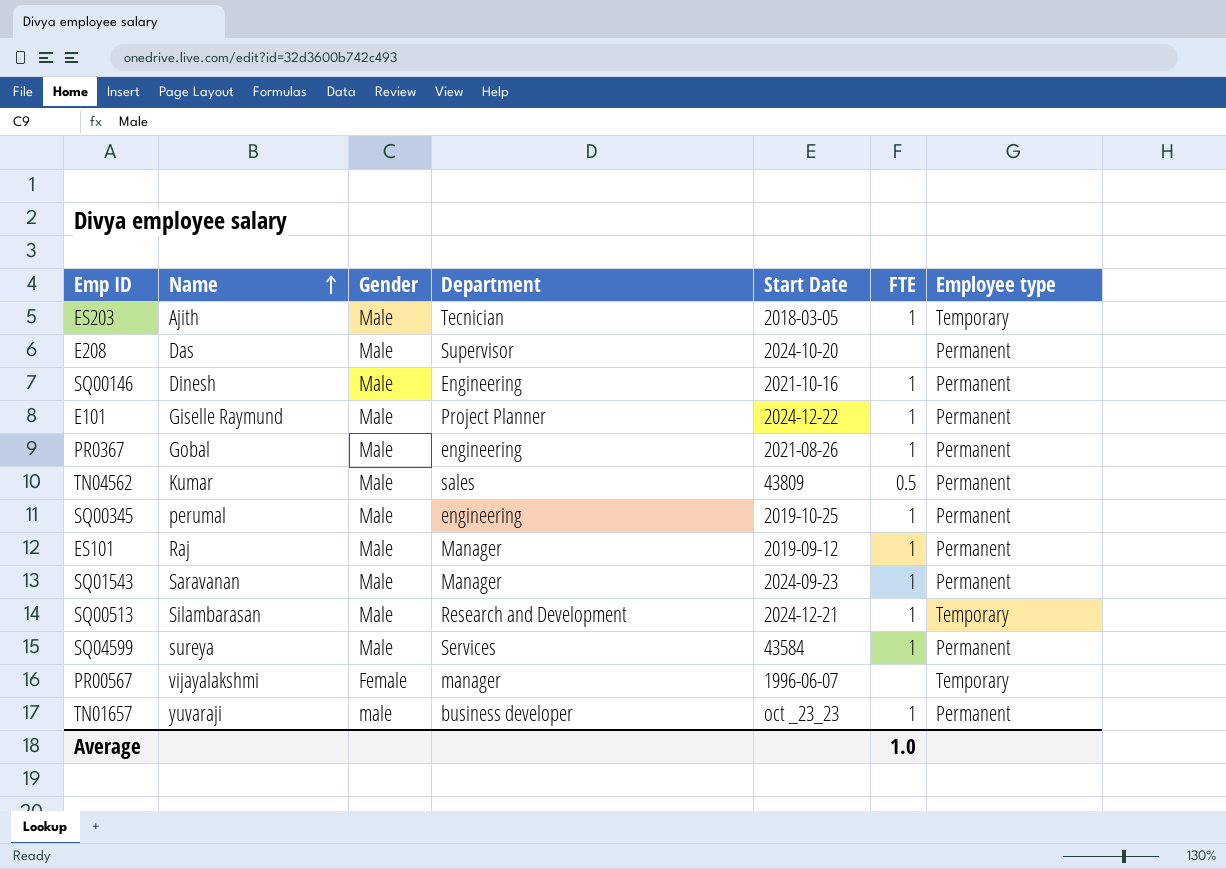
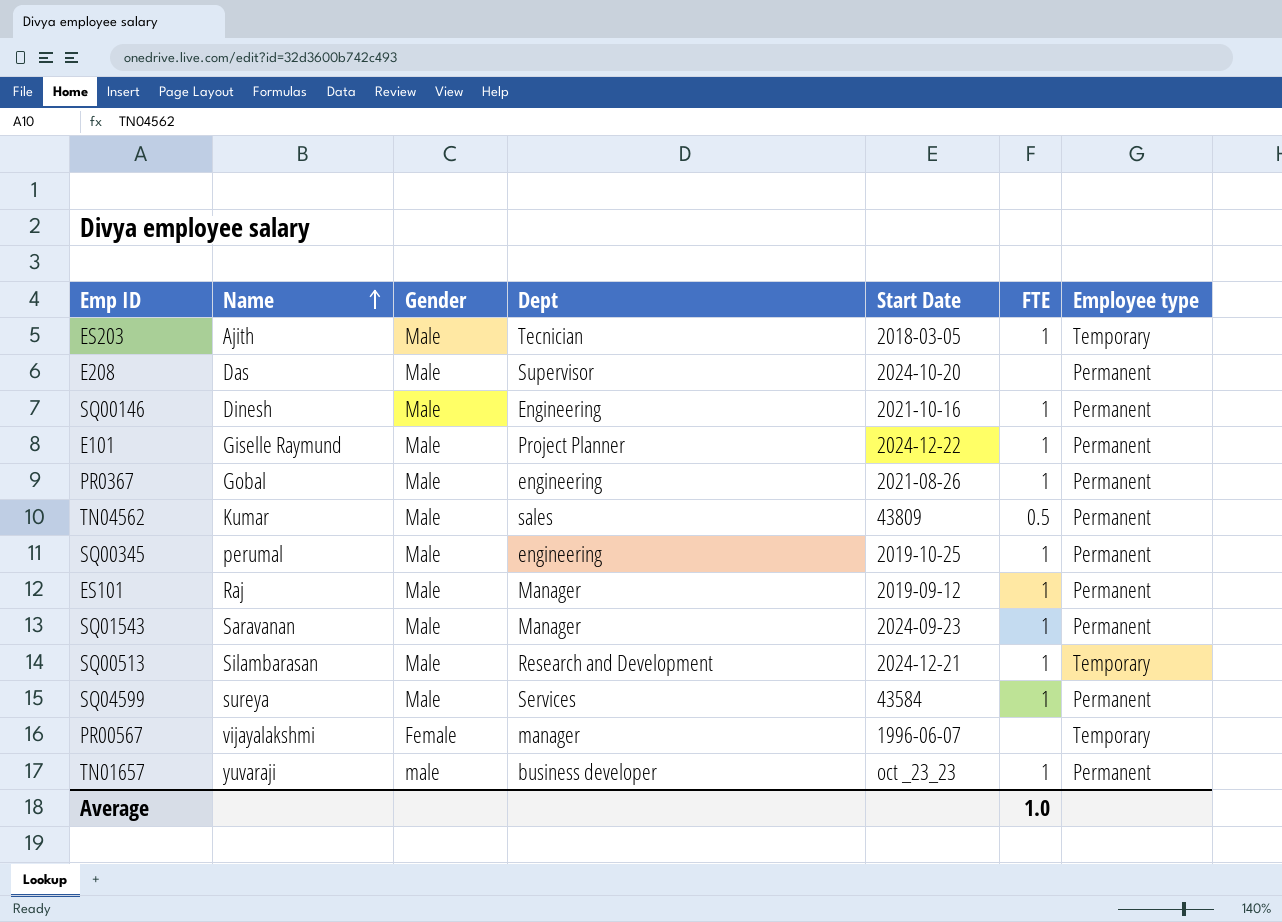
column name: Department -> Dept

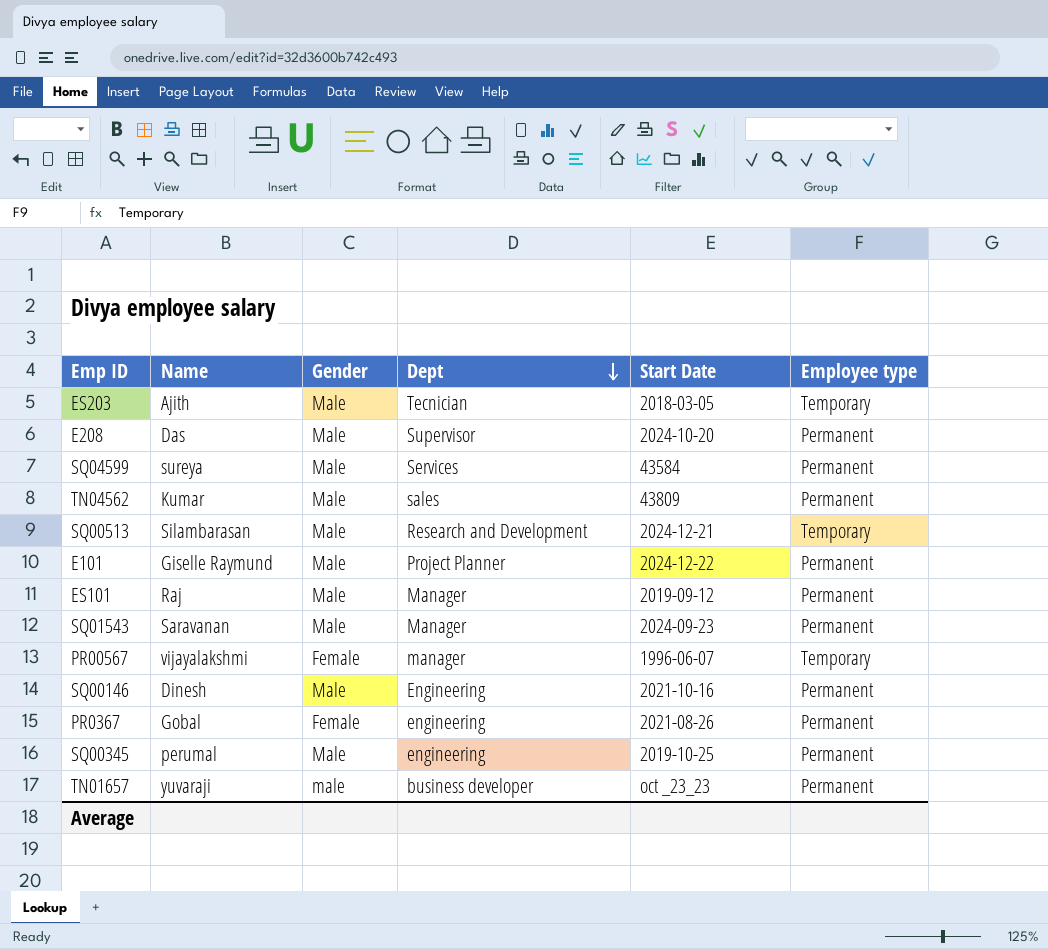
row order: Name ascending -> Dept descending
column FTE | position: 6 -> none
PR0367 | Gender: Male -> Female

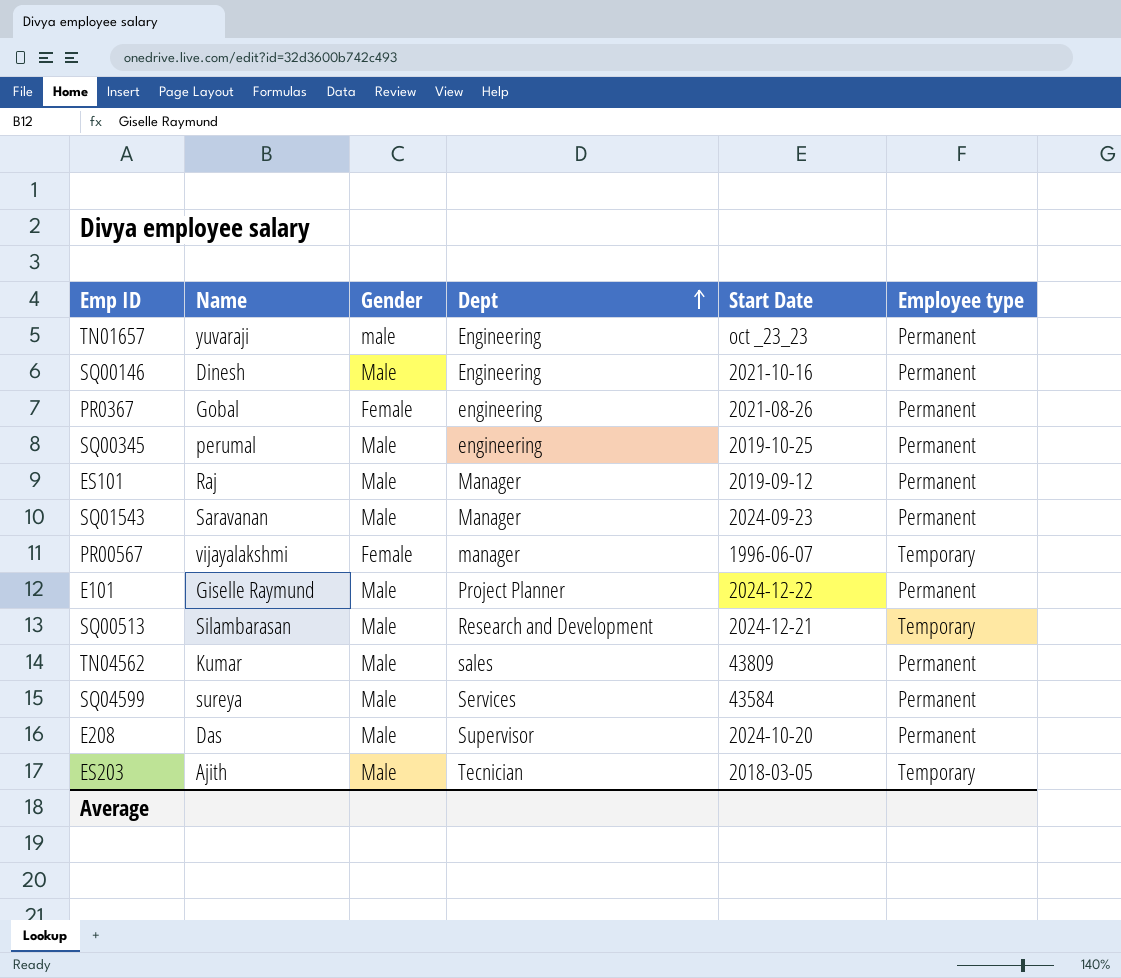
row order: Dept descending -> Dept ascending
TN01657 | Dept: business developer -> Engineering

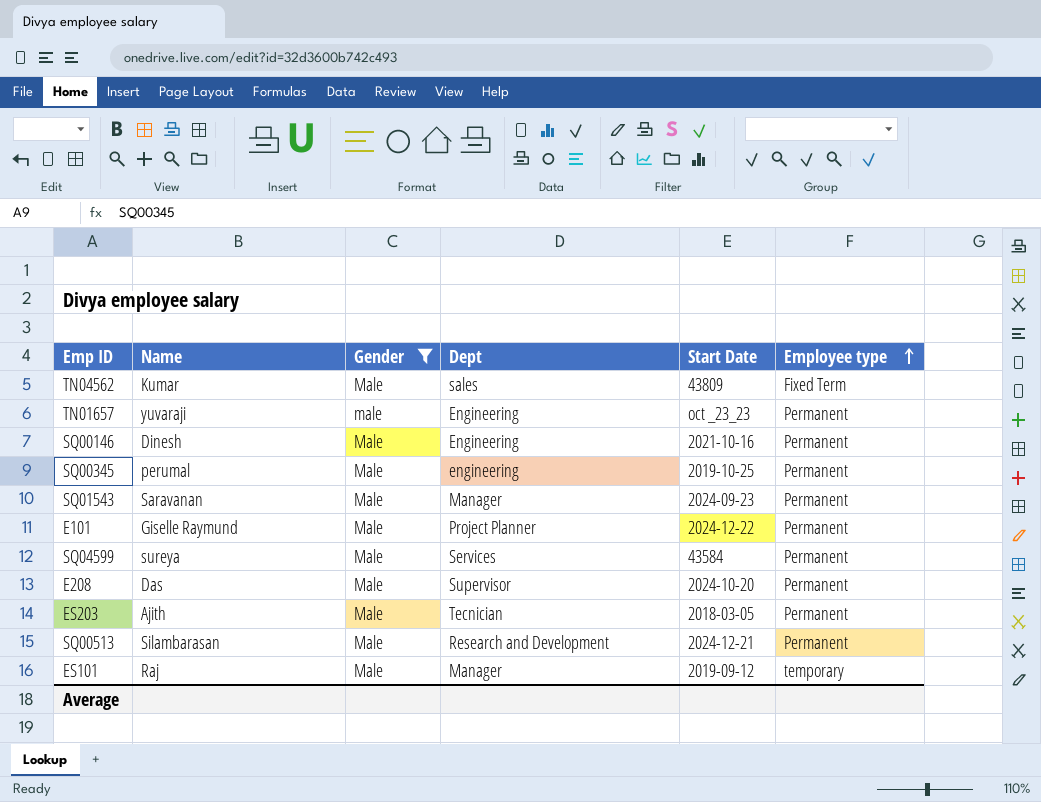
filter: none -> Gender != Female
row order: Dept ascending -> Employee type ascending
TN04562 | Employee type: Permanent -> Fixed Term
ES203 | Employee type: Temporary -> Permanent
SQ00513 | Employee type: Temporary -> Permanent
ES101 | Employee type: Permanent -> temporary

